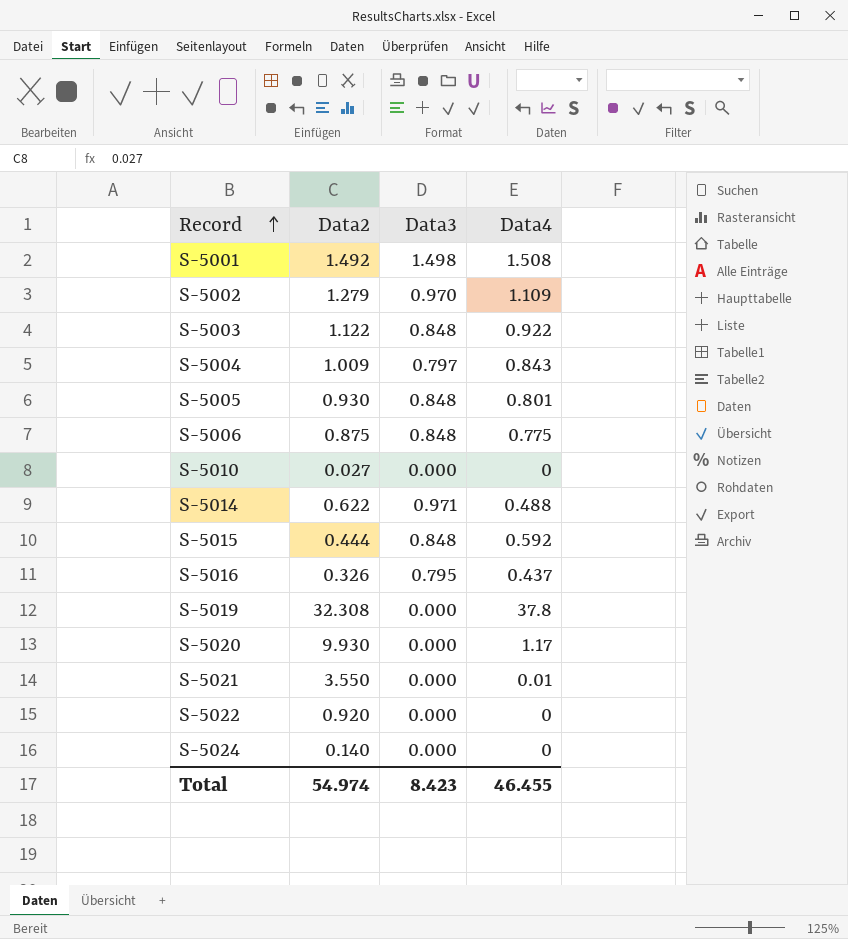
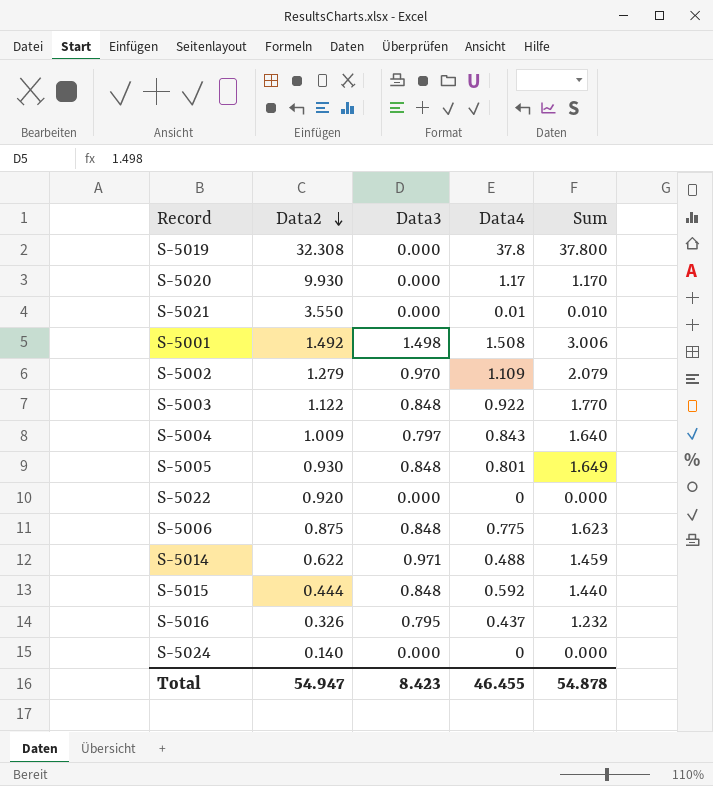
row order: Record ascending -> Data2 descending
column Sum | formula: none -> [Data3] + [Data4]
row S-5010: 0.027 | 0.000 | 0 -> none
Total | Data2: 54.974 -> 54.947

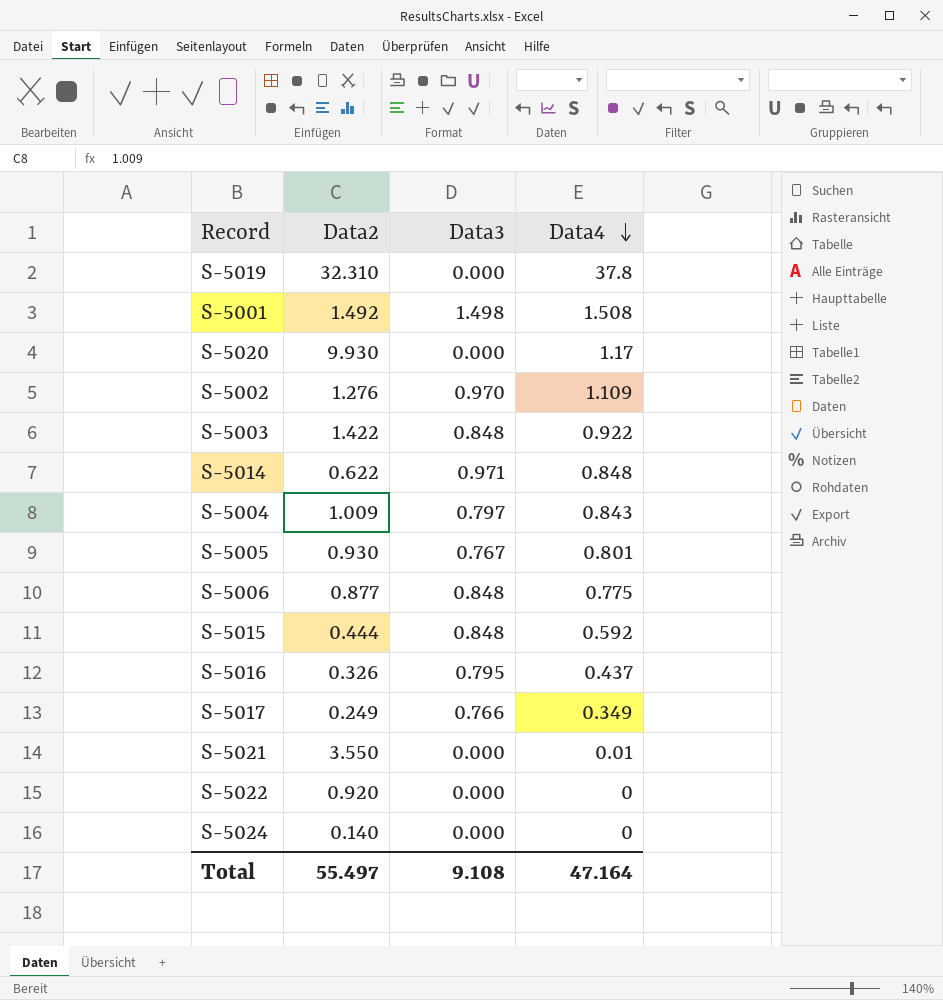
row order: Data2 descending -> Data4 descending
column Sum | formula: [Data3] + [Data4] -> none
S-5019 | Data2: 32.308 -> 32.310
S-5002 | Data2: 1.279 -> 1.276
S-5003 | Data2: 1.122 -> 1.422
S-5014 | Data4: 0.488 -> 0.848
S-5005 | Data3: 0.848 -> 0.767
S-5006 | Data2: 0.875 -> 0.877
row S-5017: none -> 0.249 | 0.766 | 0.349
Total | Data2: 54.947 -> 55.497
Total | Data3: 8.423 -> 9.108
Total | Data4: 46.455 -> 47.164

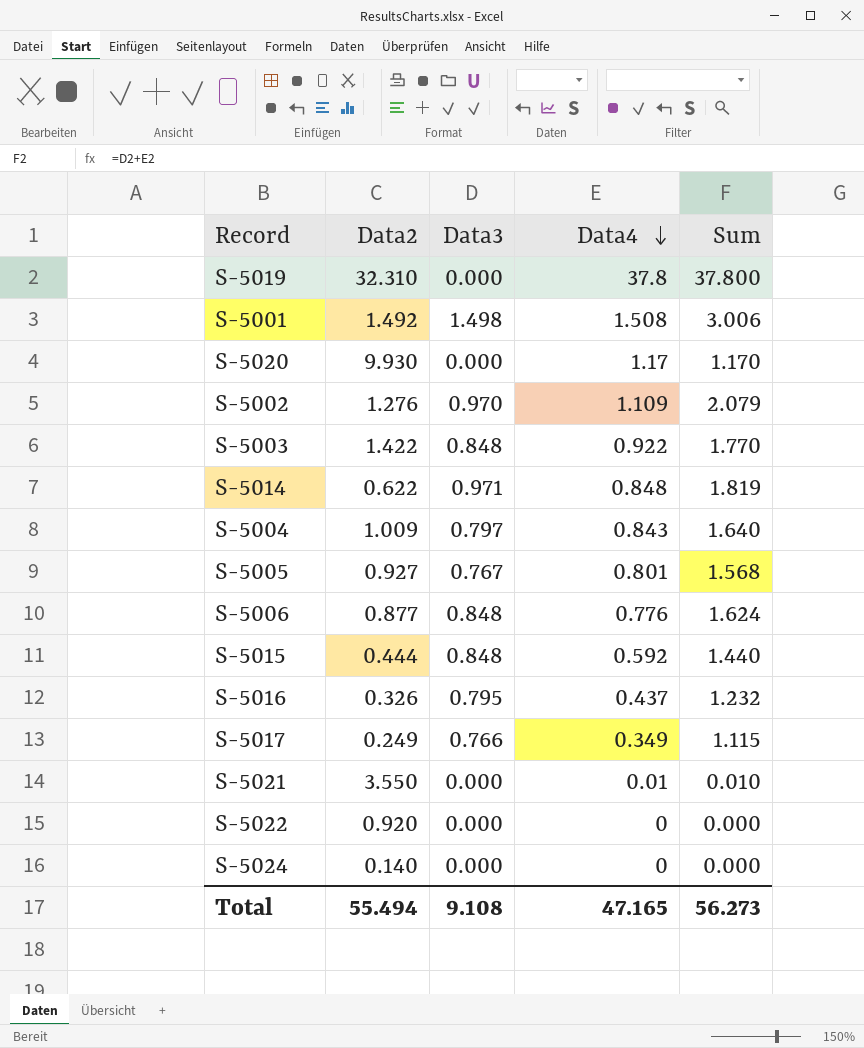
column Sum | formula: none -> [Data3] + [Data4]
S-5005 | Data2: 0.930 -> 0.927
S-5006 | Data4: 0.775 -> 0.776
Total | Data2: 55.497 -> 55.494
Total | Data4: 47.164 -> 47.165

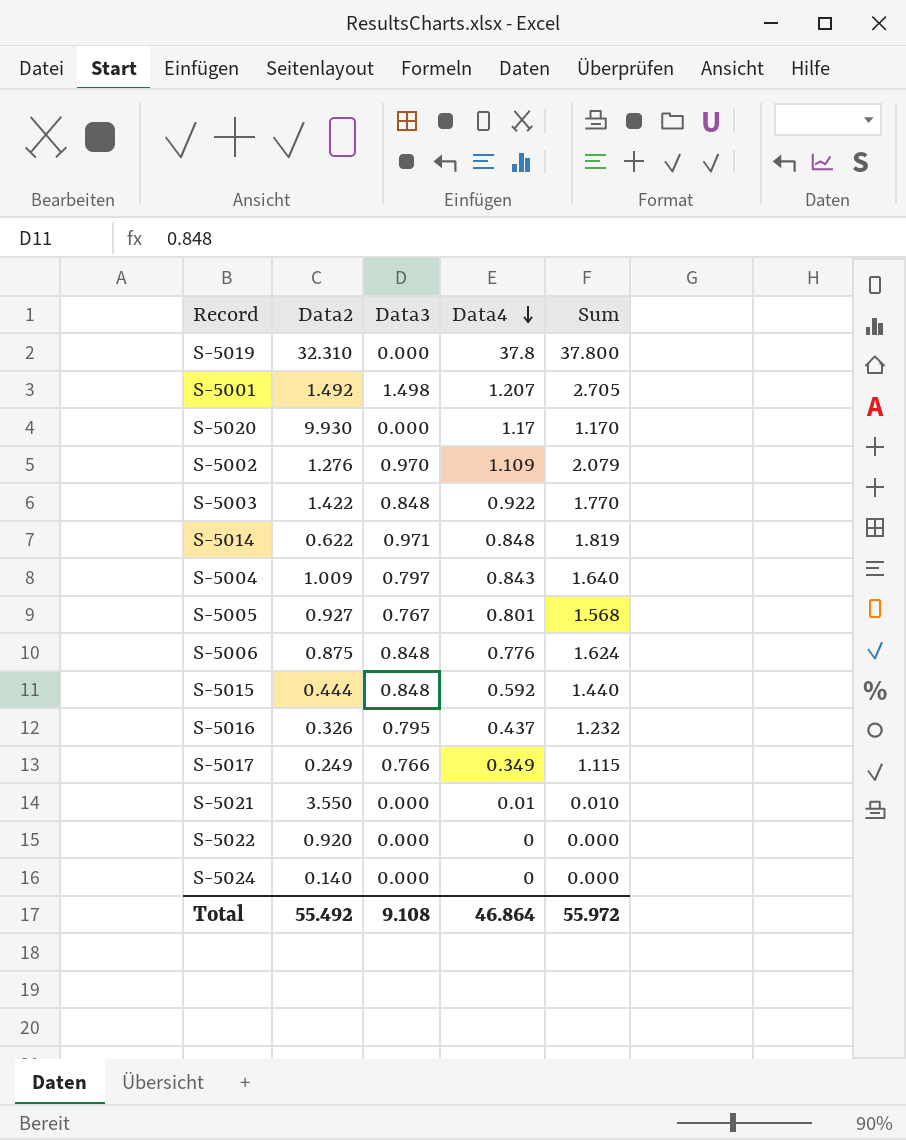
S-5001 | Data4: 1.508 -> 1.207
S-5001 | Sum: 3.006 -> 2.705
S-5006 | Data2: 0.877 -> 0.875
Total | Data2: 55.494 -> 55.492
Total | Data4: 47.165 -> 46.864
Total | Sum: 56.273 -> 55.972

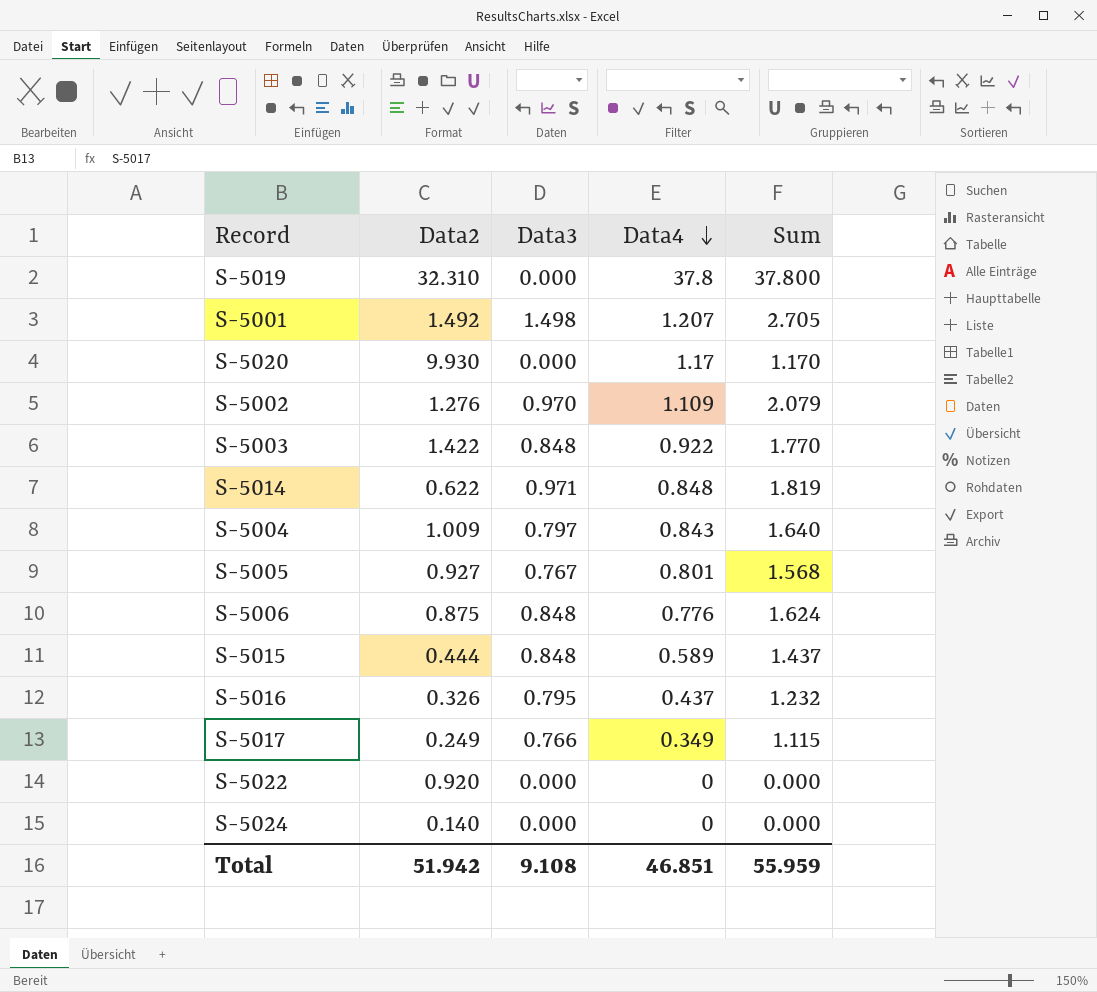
row S-5021: 3.550 | 0.000 | 0.01 | 0.010 -> none
S-5015 | Data4: 0.592 -> 0.589
S-5015 | Sum: 1.440 -> 1.437
Total | Data2: 55.492 -> 51.942
Total | Data4: 46.864 -> 46.851
Total | Sum: 55.972 -> 55.959

